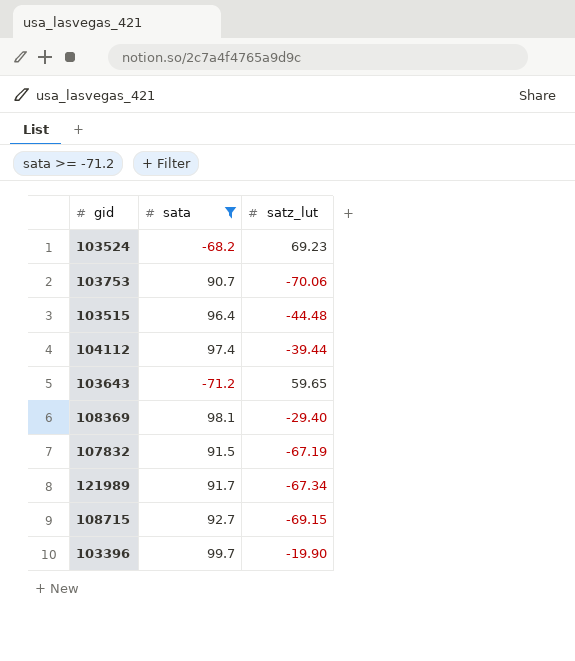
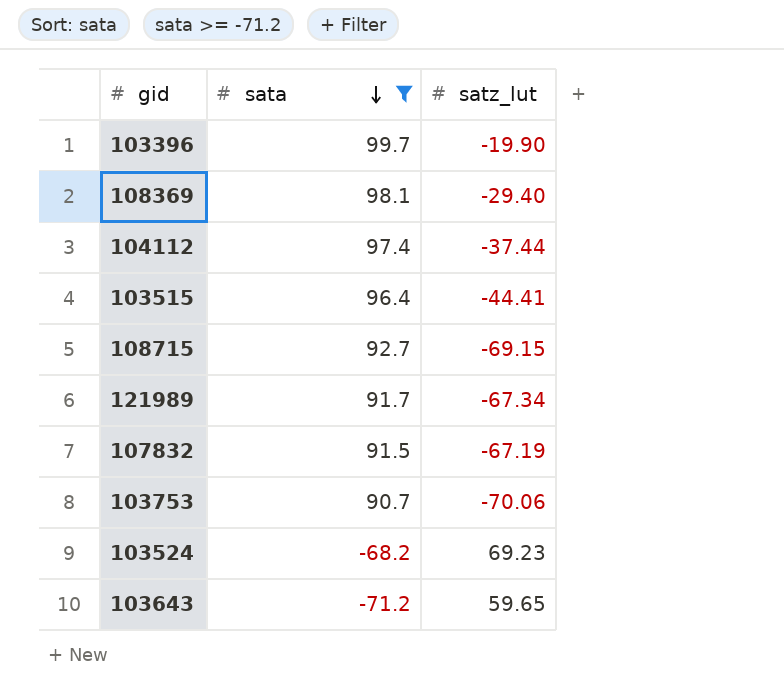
row order: none -> sata descending
104112 | satz_lut: -39.44 -> -37.44
103515 | satz_lut: -44.48 -> -44.41

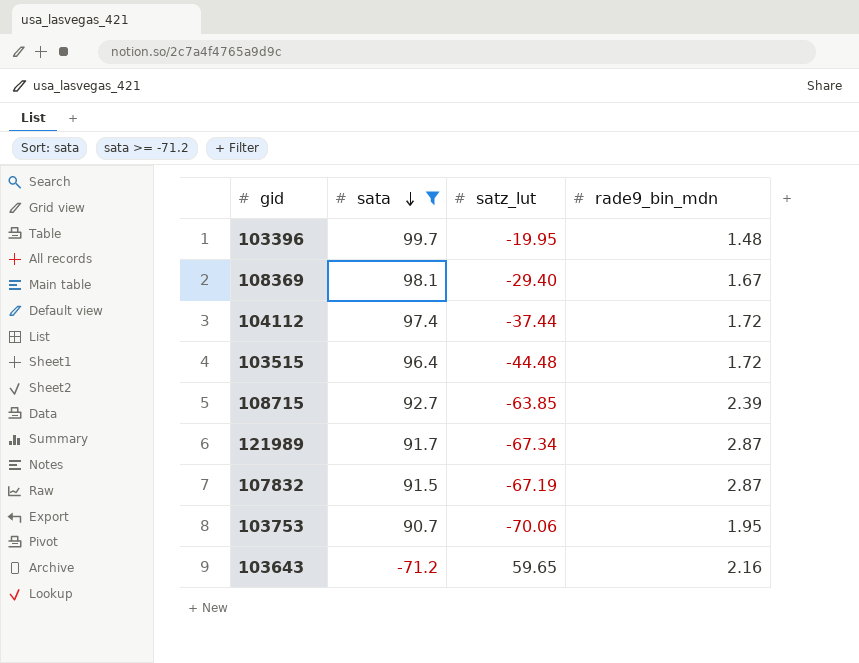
column rade9_bin_mdn | position: none -> 4
row 103524: -68.2 | 69.23 -> none
103396 | satz_lut: -19.90 -> -19.95
103515 | satz_lut: -44.41 -> -44.48
108715 | satz_lut: -69.15 -> -63.85

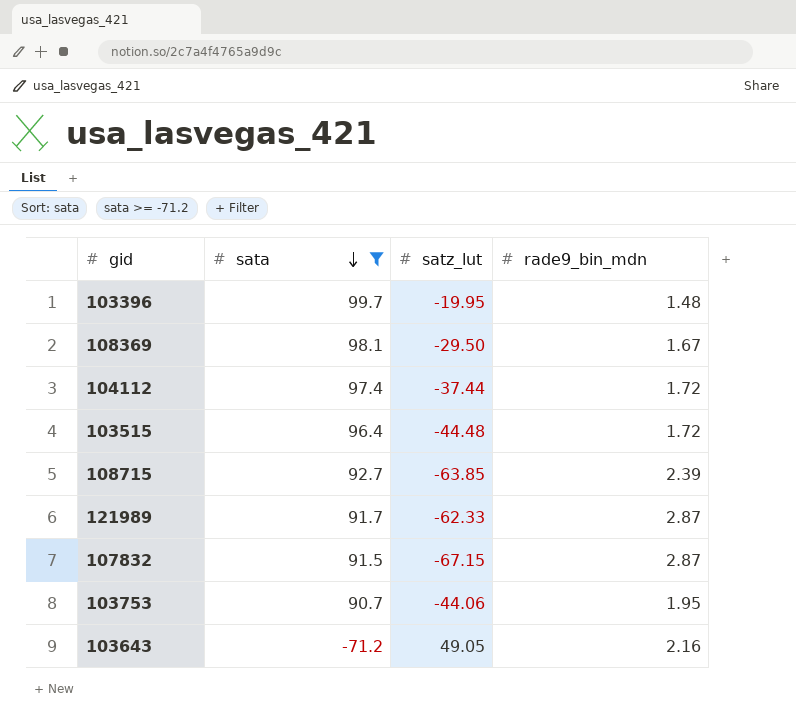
108369 | satz_lut: -29.40 -> -29.50
121989 | satz_lut: -67.34 -> -62.33
107832 | satz_lut: -67.19 -> -67.15
103753 | satz_lut: -70.06 -> -44.06
103643 | satz_lut: 59.65 -> 49.05

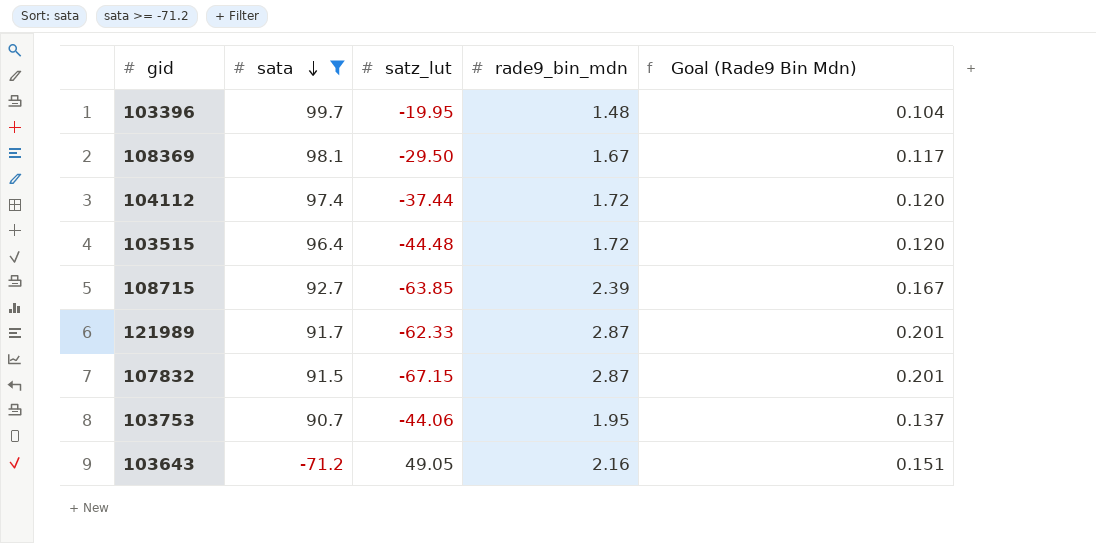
column Goal (Rade9 Bin Mdn) | formula: none -> [rade9_bin_mdn] * 0.07

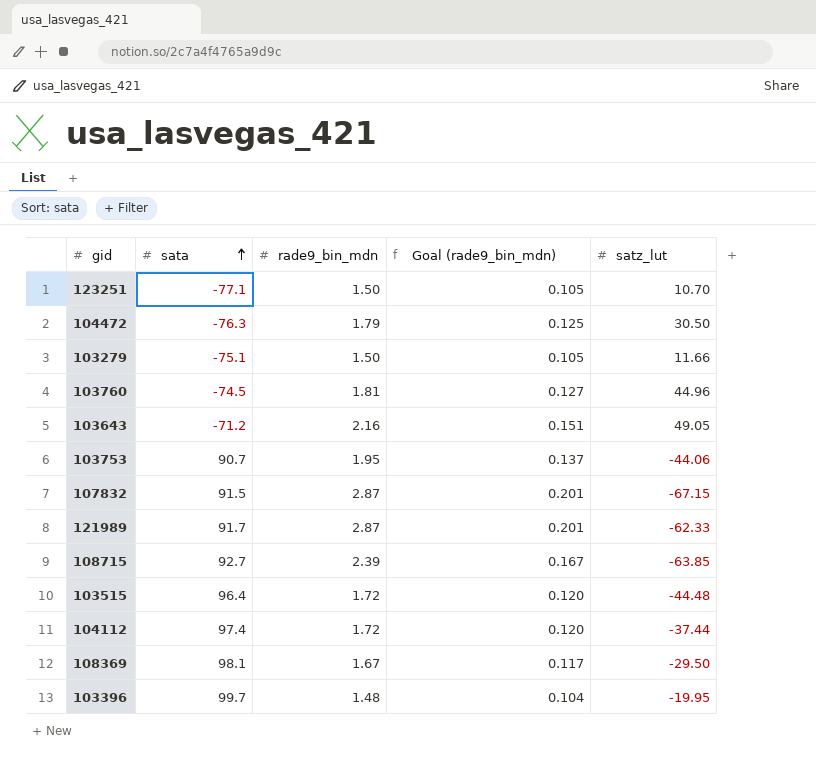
filter: sata >= -71.2 -> none
row order: sata descending -> sata ascending
column name: Goal (Rade9 Bin Mdn) -> Goal (rade9_bin_mdn)
column satz_lut | position: 3 -> 5

